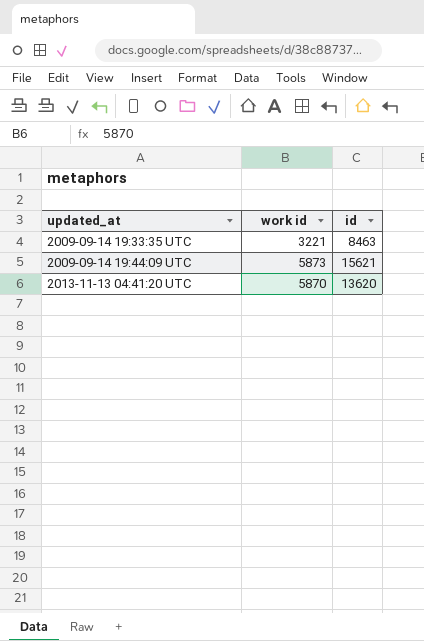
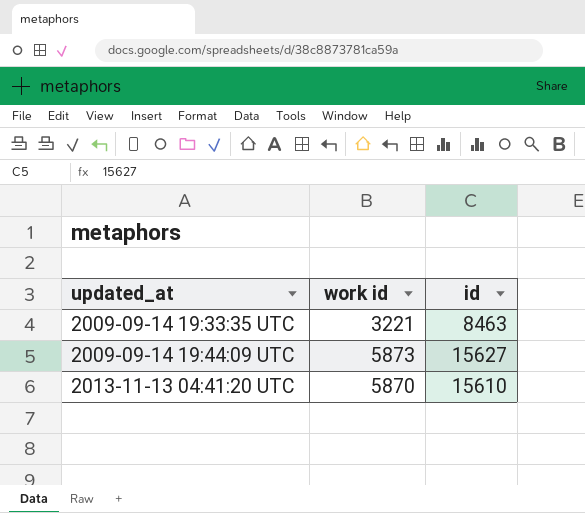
2009-09-14 19:44:09 UTC | id: 15621 -> 15627
2013-11-13 04:41:20 UTC | id: 13620 -> 15610

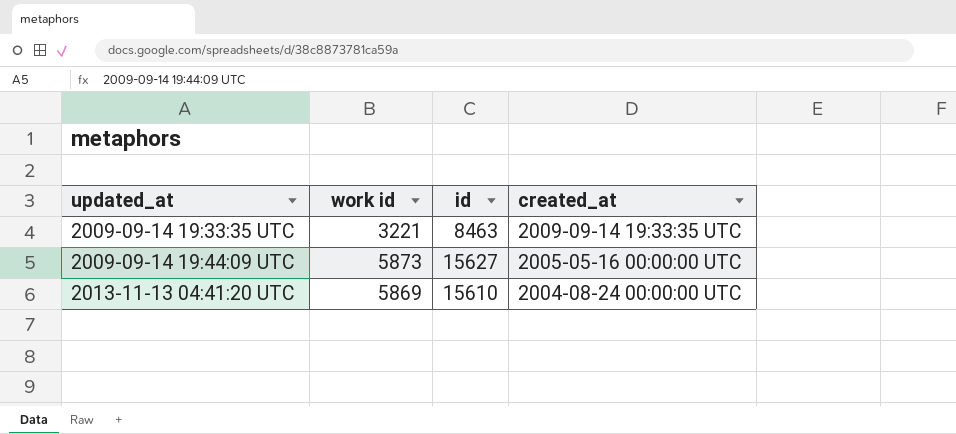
column created_at | position: none -> 4
2013-11-13 04:41:20 UTC | work id: 5870 -> 5869

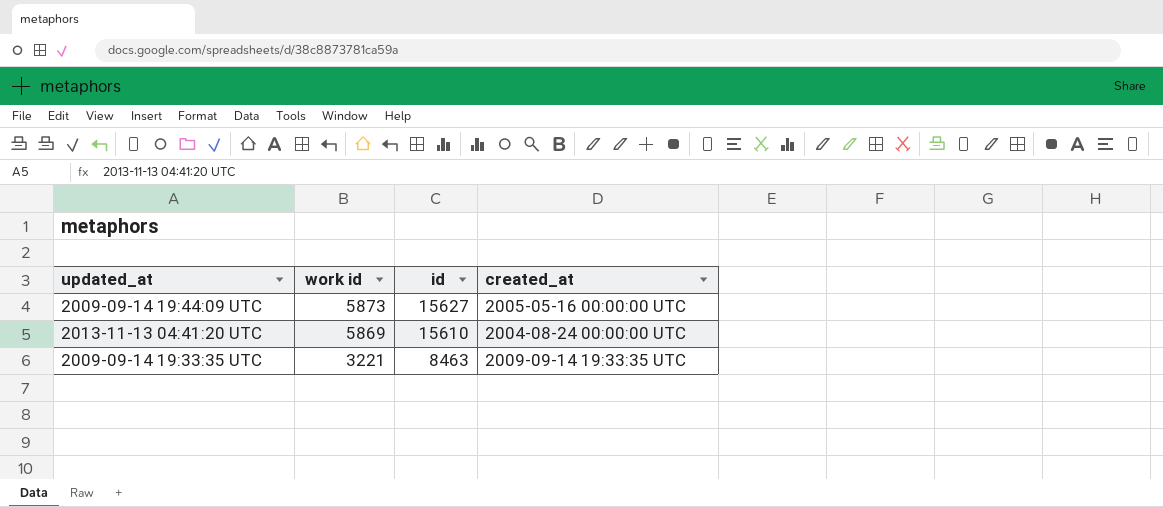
row order: updated_at ascending -> work id descending

